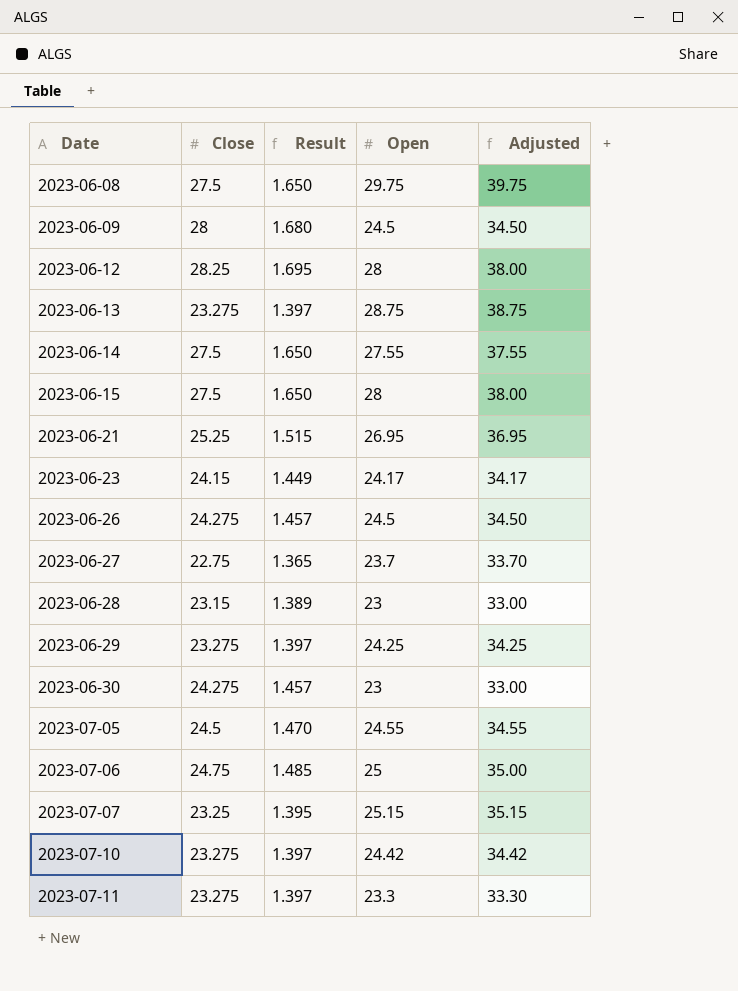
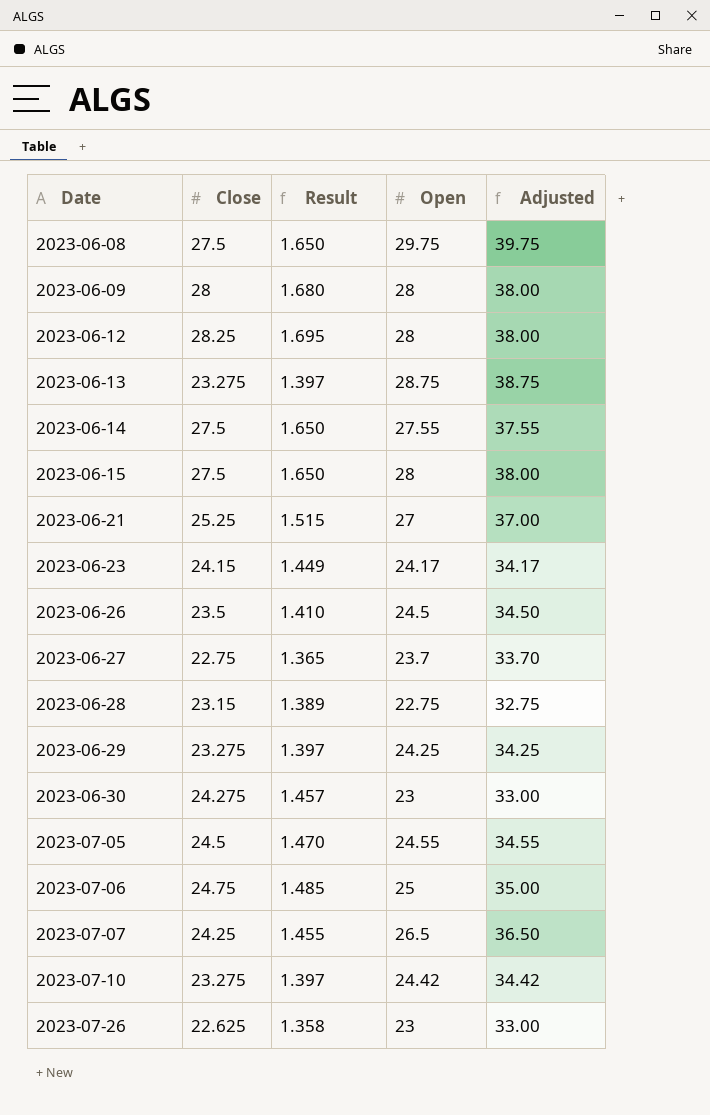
row 2023-07-11: 23.275 | 1.397 | 23.3 | 33.30 -> none
2023-06-09 | Open: 24.5 -> 28
2023-06-09 | Adjusted: 34.50 -> 38.00
2023-06-21 | Open: 26.95 -> 27
2023-06-21 | Adjusted: 36.95 -> 37.00
2023-06-26 | Close: 24.275 -> 23.5
2023-06-26 | Result: 1.457 -> 1.410
2023-06-28 | Open: 23 -> 22.75
2023-06-28 | Adjusted: 33.00 -> 32.75
2023-07-07 | Close: 23.25 -> 24.25
2023-07-07 | Result: 1.395 -> 1.455
2023-07-07 | Open: 25.15 -> 26.5
2023-07-07 | Adjusted: 35.15 -> 36.50
row 2023-07-26: none -> 22.625 | 1.358 | 23 | 33.00

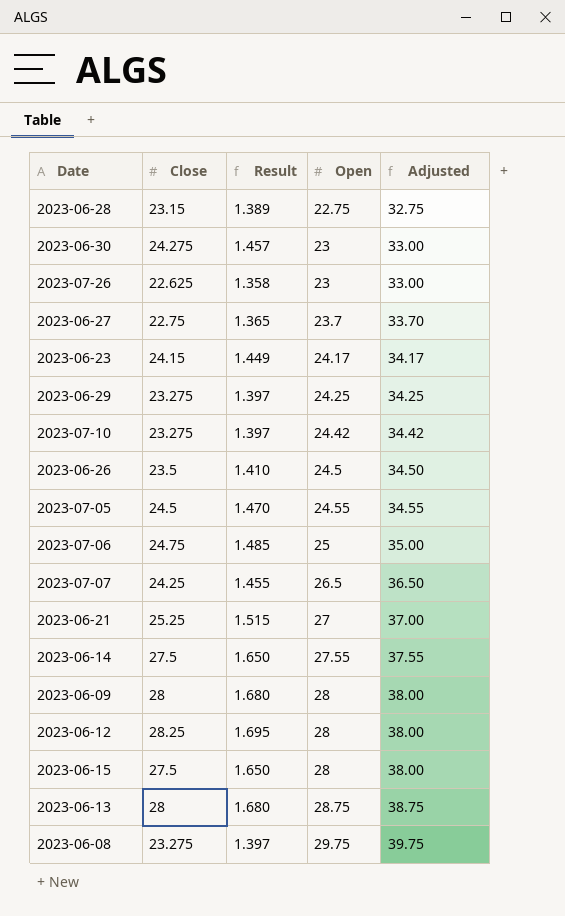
row order: Date ascending -> Open ascending
2023-06-13 | Close: 23.275 -> 28
2023-06-13 | Result: 1.397 -> 1.680
2023-06-08 | Close: 27.5 -> 23.275
2023-06-08 | Result: 1.650 -> 1.397

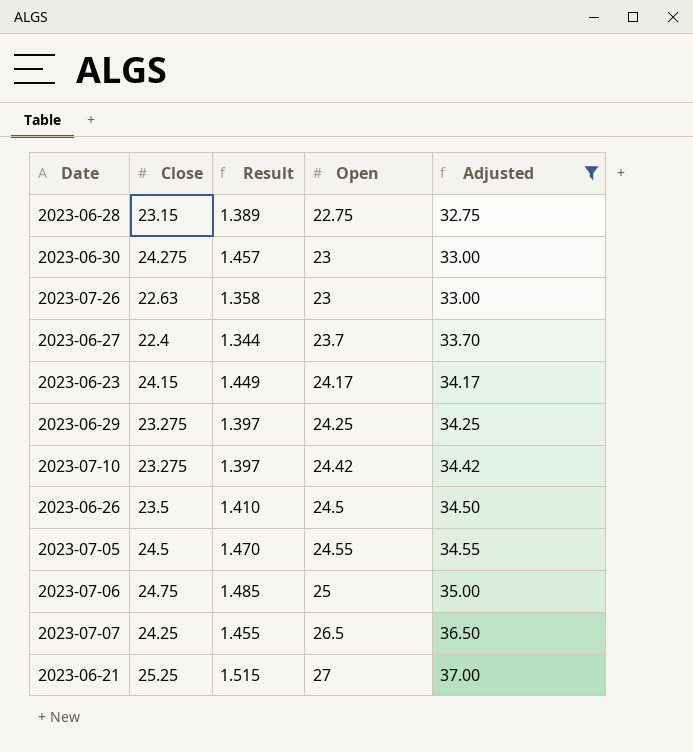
filter: none -> Adjusted <= 37.00
2023-07-26 | Close: 22.625 -> 22.63
2023-06-27 | Close: 22.75 -> 22.4
2023-06-27 | Result: 1.365 -> 1.344

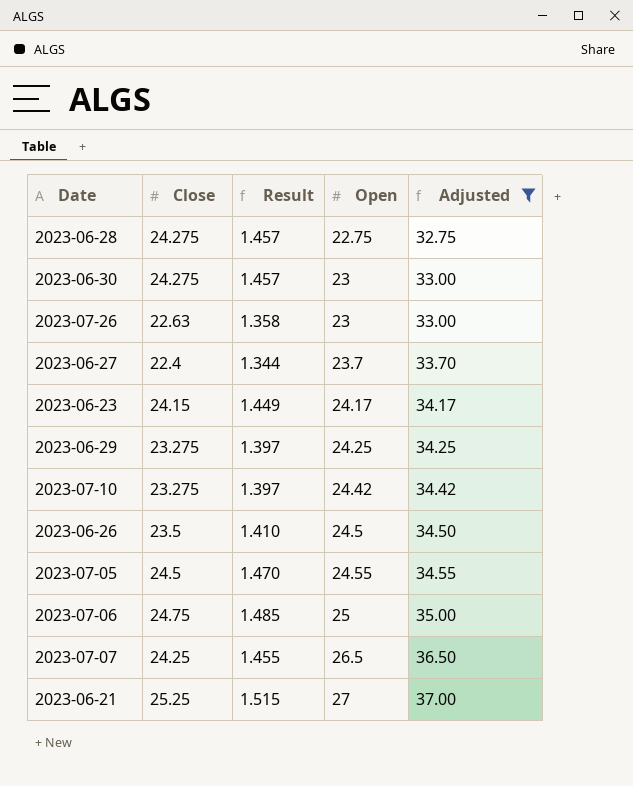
2023-06-28 | Close: 23.15 -> 24.275
2023-06-28 | Result: 1.389 -> 1.457

